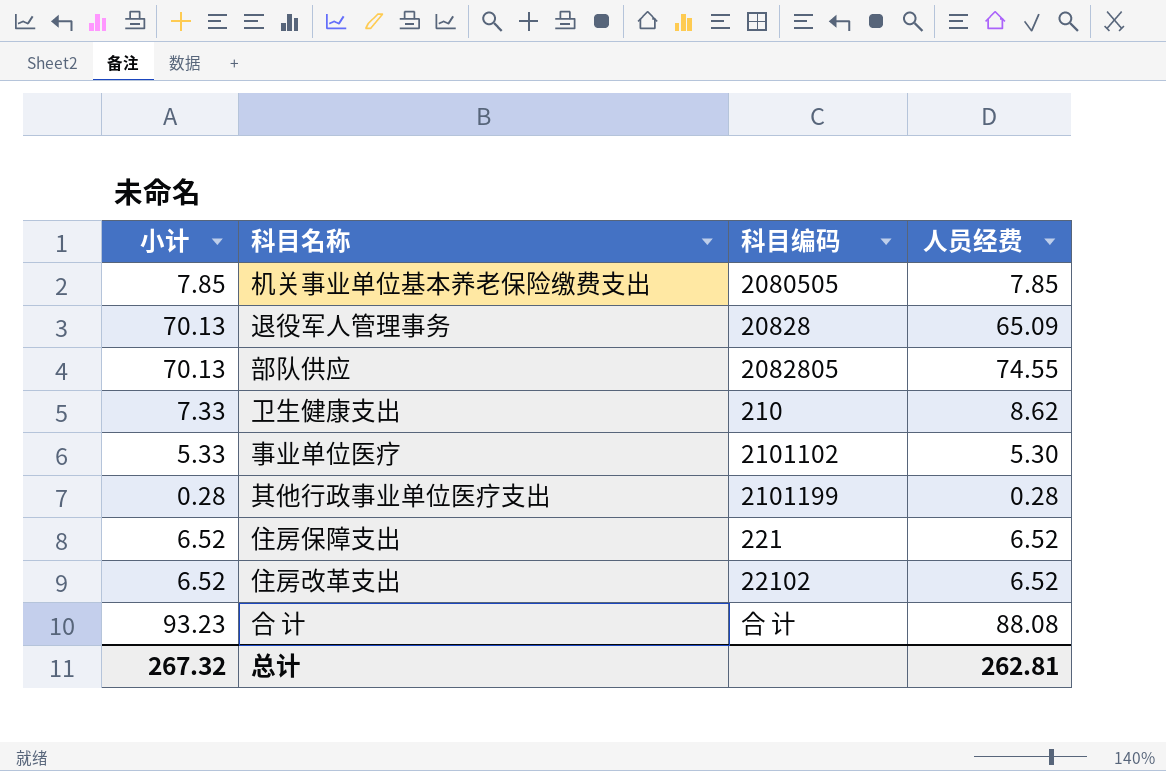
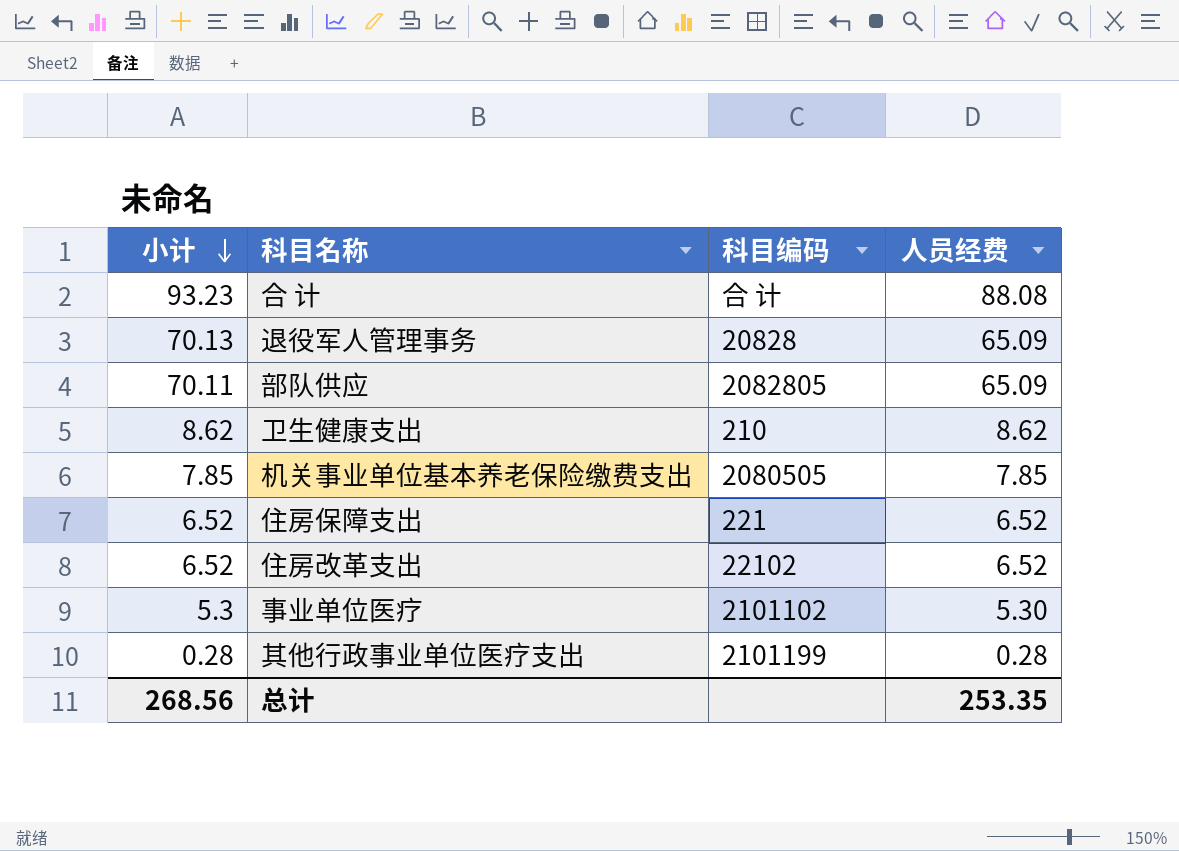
row order: none -> 小计 descending
部队供应 | 小计: 70.13 -> 70.11
部队供应 | 人员经费: 74.55 -> 65.09
卫生健康支出 | 小计: 7.33 -> 8.62
事业单位医疗 | 小计: 5.33 -> 5.3
总计 | 小计: 267.32 -> 268.56
总计 | 人员经费: 262.81 -> 253.35

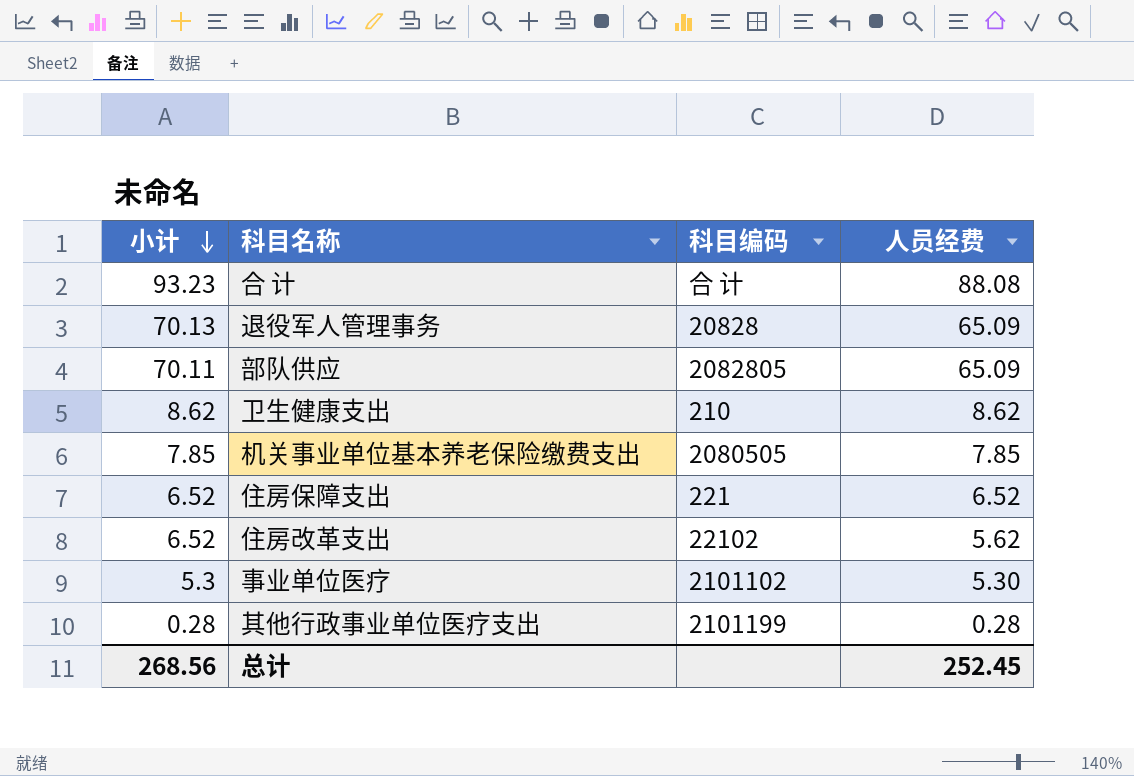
住房改革支出 | 人员经费: 6.52 -> 5.62
总计 | 人员经费: 253.35 -> 252.45

